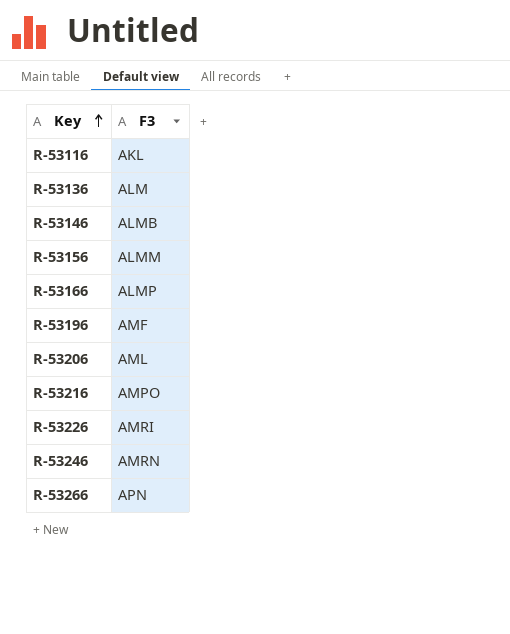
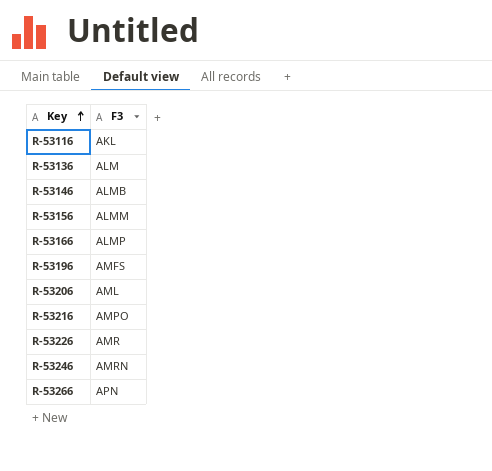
R-53196 | F3: AMF -> AMFS
R-53226 | F3: AMRI -> AMR

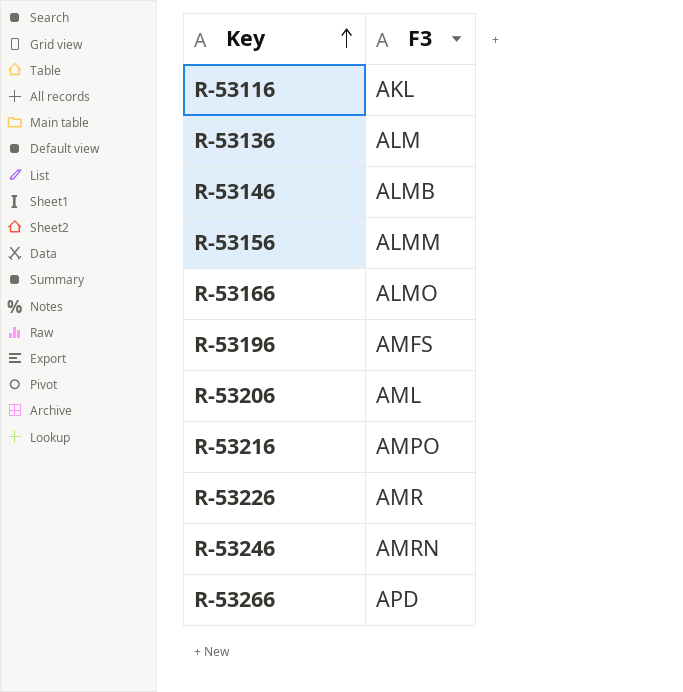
R-53166 | F3: ALMP -> ALMO
R-53266 | F3: APN -> APD

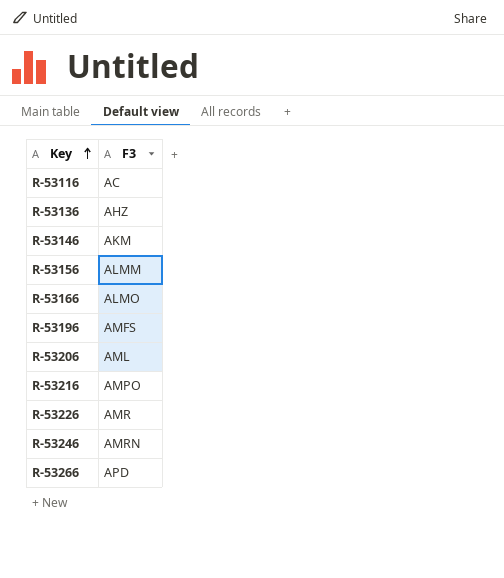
R-53116 | F3: AKL -> AC
R-53136 | F3: ALM -> AHZ
R-53146 | F3: ALMB -> AKM

